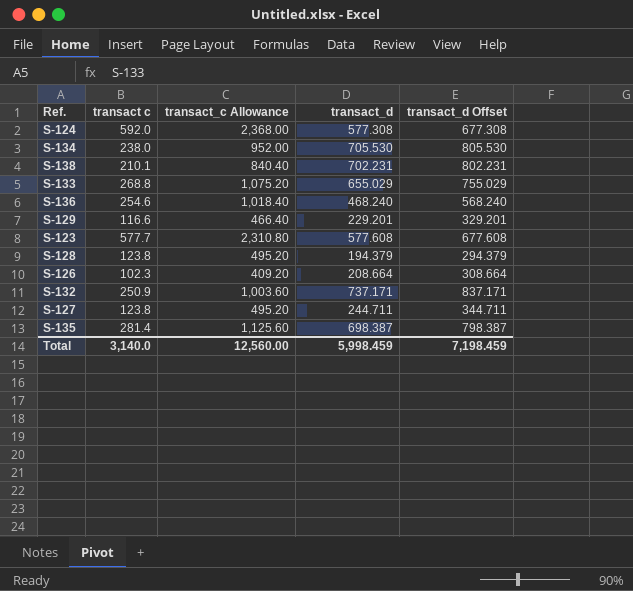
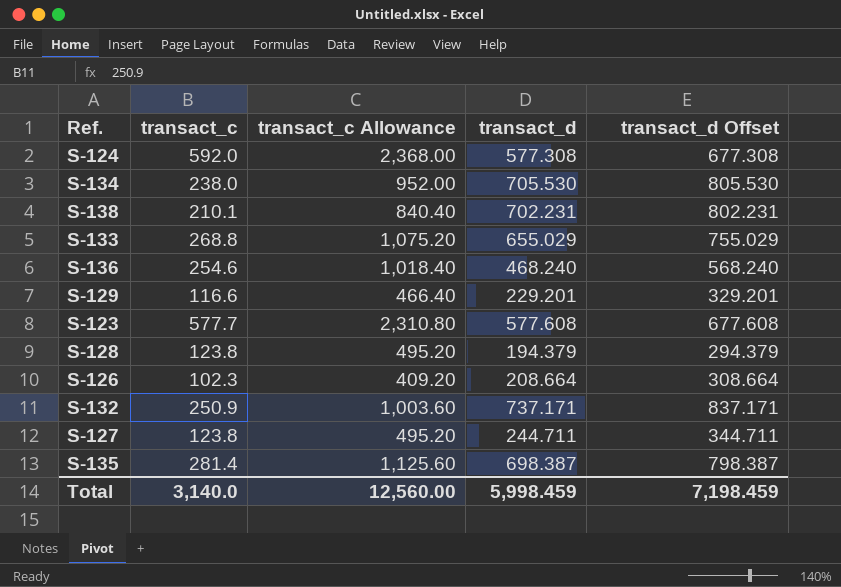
column name: transact c -> transact_c

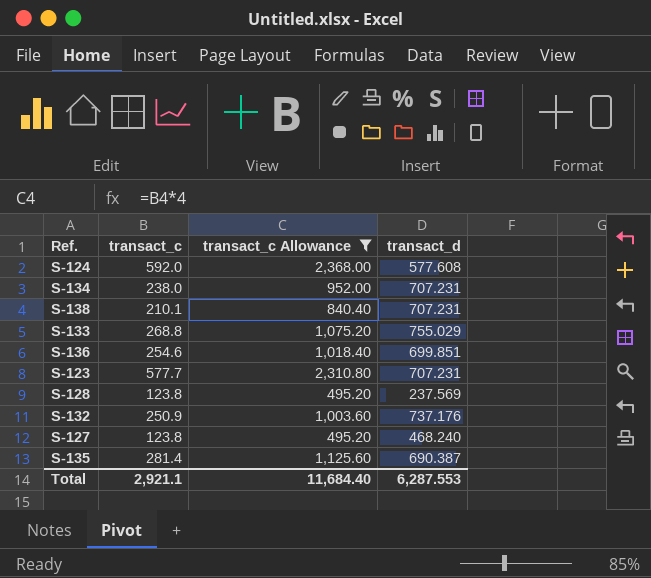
filter: none -> transact_c Allowance >= 495.20
column transact_d Offset | formula: [transact_d] + 100 -> none
S-124 | transact_d: 577.308 -> 577.608
S-134 | transact_d: 705.530 -> 707.231
S-138 | transact_d: 702.231 -> 707.231
S-133 | transact_d: 655.029 -> 755.029
S-136 | transact_d: 468.240 -> 699.851
S-123 | transact_d: 577.608 -> 707.231
S-128 | transact_d: 194.379 -> 237.569
S-132 | transact_d: 737.171 -> 737.176
S-127 | transact_d: 244.711 -> 468.240
S-135 | transact_d: 698.387 -> 690.387
Total | transact_c: 3,140.0 -> 2,921.1
Total | transact_c Allowance: 12,560.00 -> 11,684.40
Total | transact_d: 5,998.459 -> 6,287.553

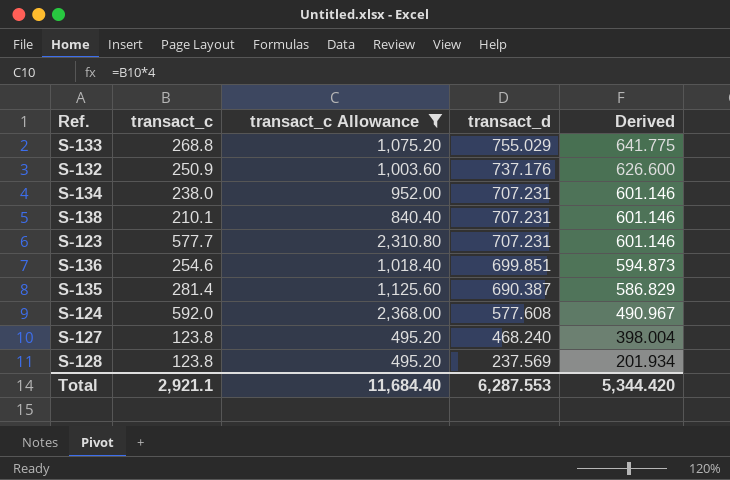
row order: none -> transact_d descending
column Derived | formula: none -> [transact_d] * 0.85

